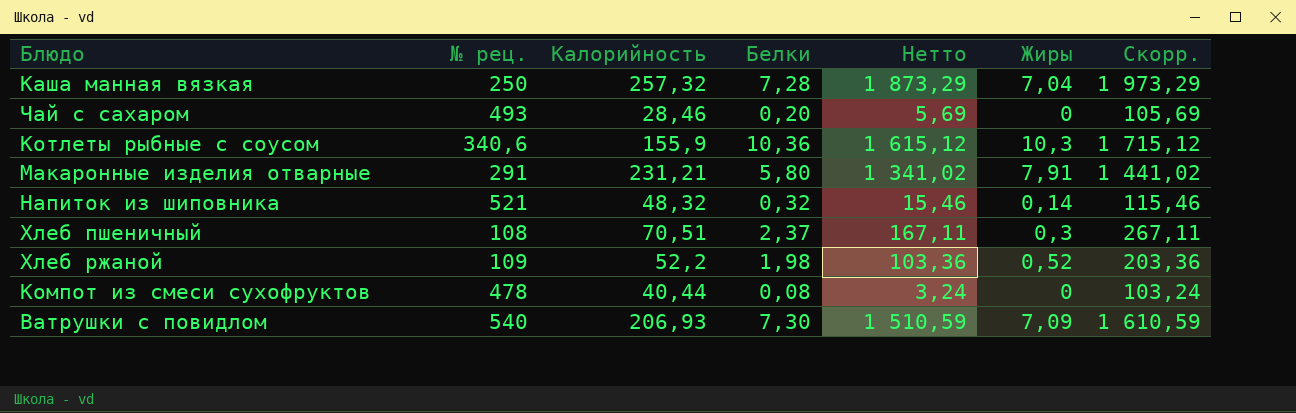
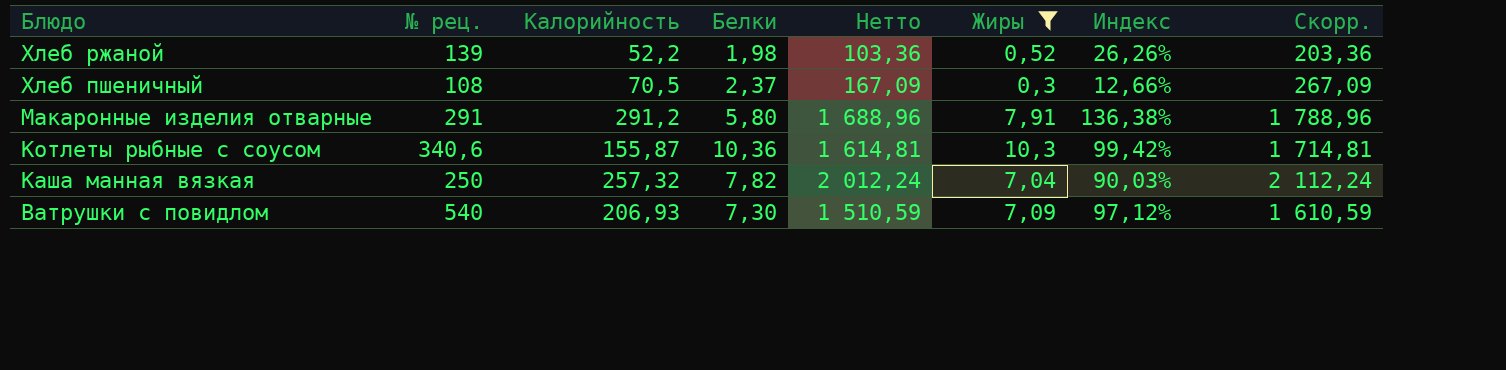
filter: none -> Жиры >= 0,3
row order: none -> Блюдо descending
column Индекс | formula: none -> [Жиры] / [Белки]
Хлеб ржаной | № рец.: 109 -> 139
Хлеб пшеничный | Калорийность: 70,51 -> 70,5
Хлеб пшеничный | Нетто: 167,11 -> 167,09
Хлеб пшеничный | Скорр.: 267,11 -> 267,09
Макаронные изделия отварные | Калорийность: 231,21 -> 291,2
Макаронные изделия отварные | Нетто: 1 341,02 -> 1 688,96
Макаронные изделия отварные | Скорр.: 1 441,02 -> 1 788,96
Котлеты рыбные с соусом | Калорийность: 155,9 -> 155,87
Котлеты рыбные с соусом | Нетто: 1 615,12 -> 1 614,81
Котлеты рыбные с соусом | Скорр.: 1 715,12 -> 1 714,81
Каша манная вязкая | Белки: 7,28 -> 7,82
Каша манная вязкая | Нетто: 1 873,29 -> 2 012,24
Каша манная вязкая | Скорр.: 1 973,29 -> 2 112,24

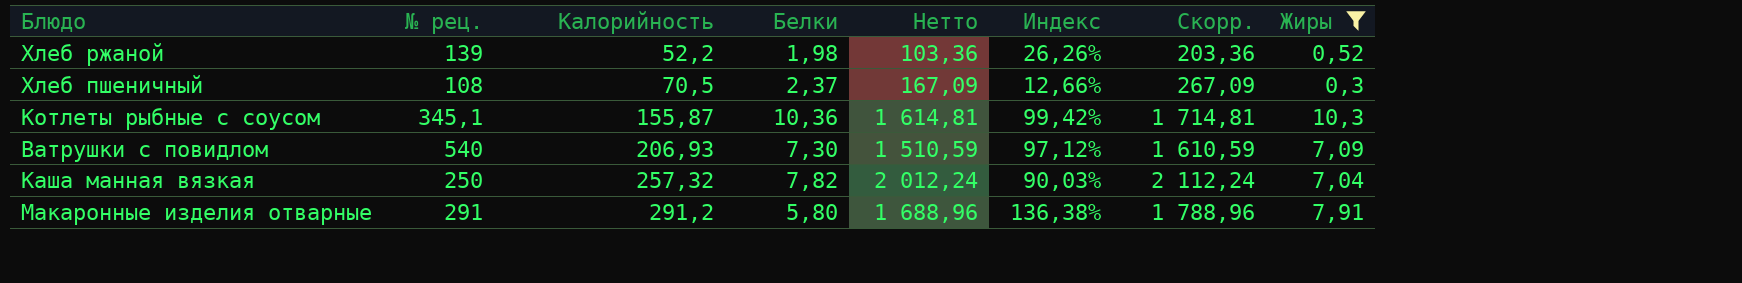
row order: Блюдо descending -> Калорийность ascending
column Жиры | position: 6 -> 8
Котлеты рыбные с соусом | № рец.: 340,6 -> 345,1

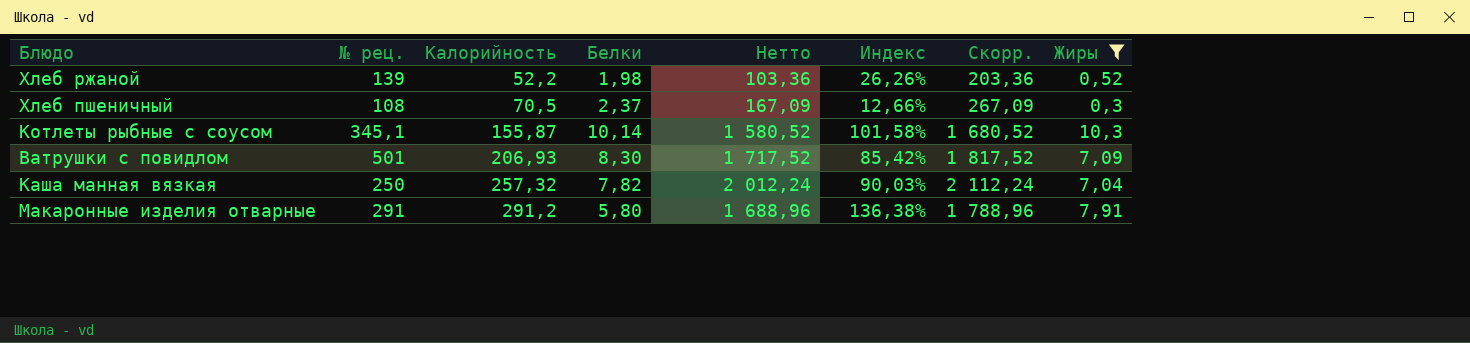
Котлеты рыбные с соусом | Белки: 10,36 -> 10,14
Котлеты рыбные с соусом | Нетто: 1 614,81 -> 1 580,52
Котлеты рыбные с соусом | Индекс: 99,42% -> 101,58%
Котлеты рыбные с соусом | Скорр.: 1 714,81 -> 1 680,52
Ватрушки с повидлом | № рец.: 540 -> 501
Ватрушки с повидлом | Белки: 7,30 -> 8,30
Ватрушки с повидлом | Нетто: 1 510,59 -> 1 717,52
Ватрушки с повидлом | Индекс: 97,12% -> 85,42%
Ватрушки с повидлом | Скорр.: 1 610,59 -> 1 817,52

